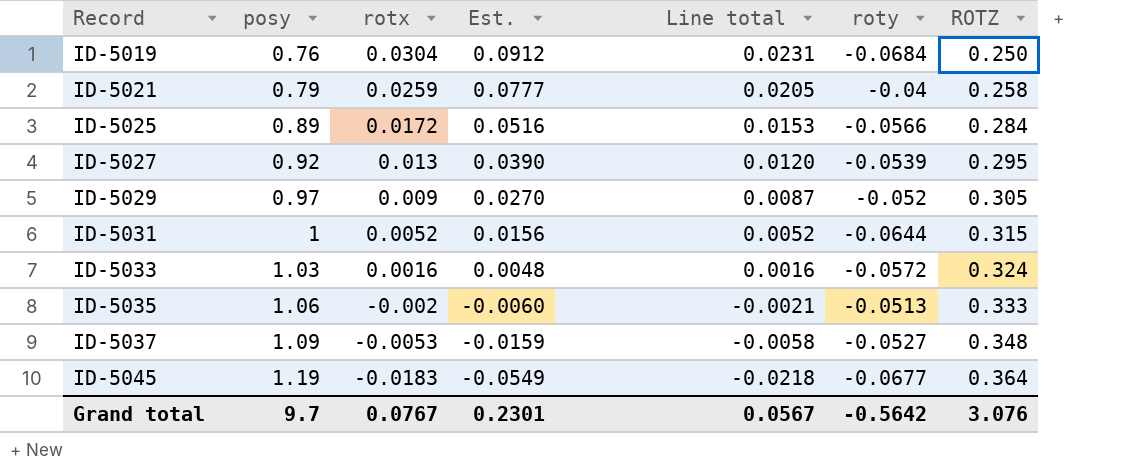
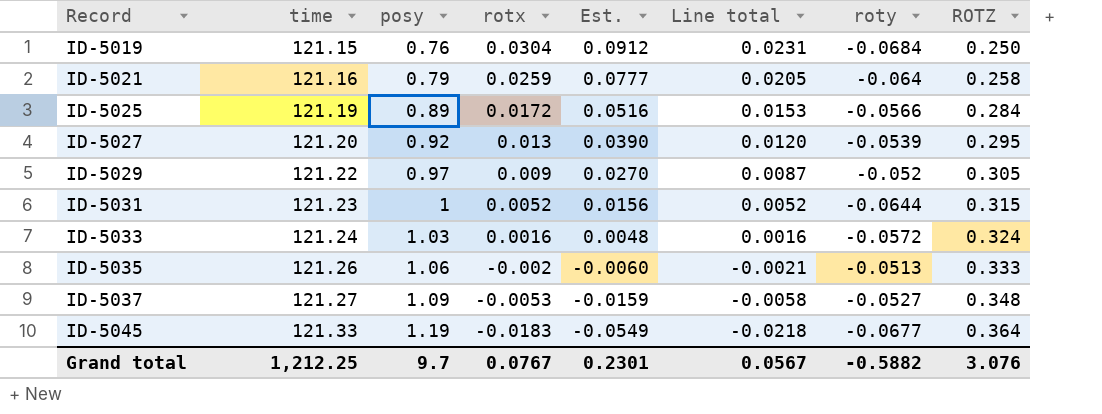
column time | position: none -> 2
ID-5021 | roty: -0.04 -> -0.064
Grand total | roty: -0.5642 -> -0.5882

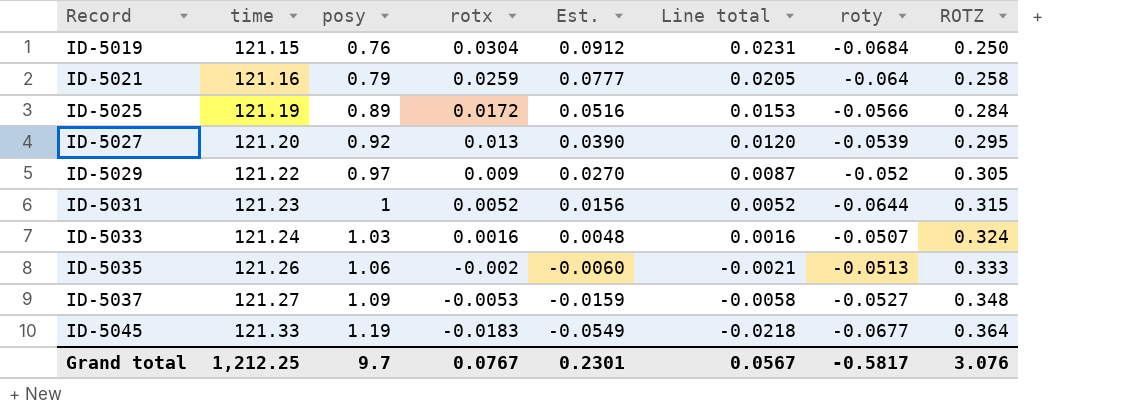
ID-5033 | roty: -0.0572 -> -0.0507
Grand total | roty: -0.5882 -> -0.5817

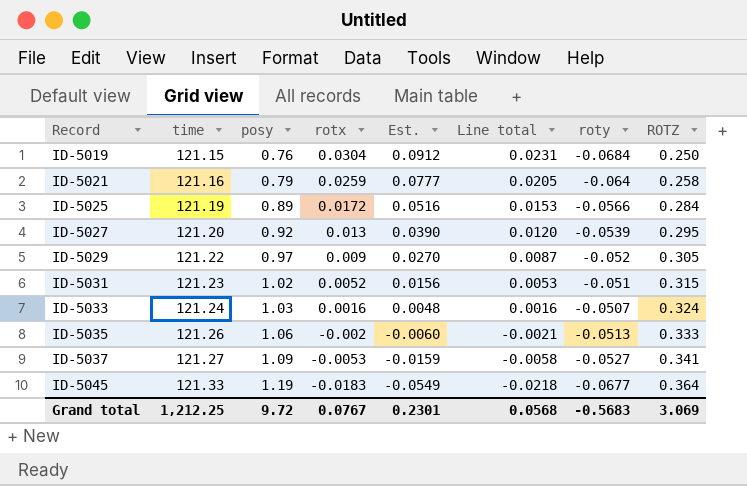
ID-5031 | posy: 1 -> 1.02
ID-5031 | Line total: 0.0052 -> 0.0053
ID-5031 | roty: -0.0644 -> -0.051
ID-5037 | ROTZ: 0.348 -> 0.341
Grand total | posy: 9.7 -> 9.72
Grand total | Line total: 0.0567 -> 0.0568
Grand total | roty: -0.5817 -> -0.5683
Grand total | ROTZ: 3.076 -> 3.069

